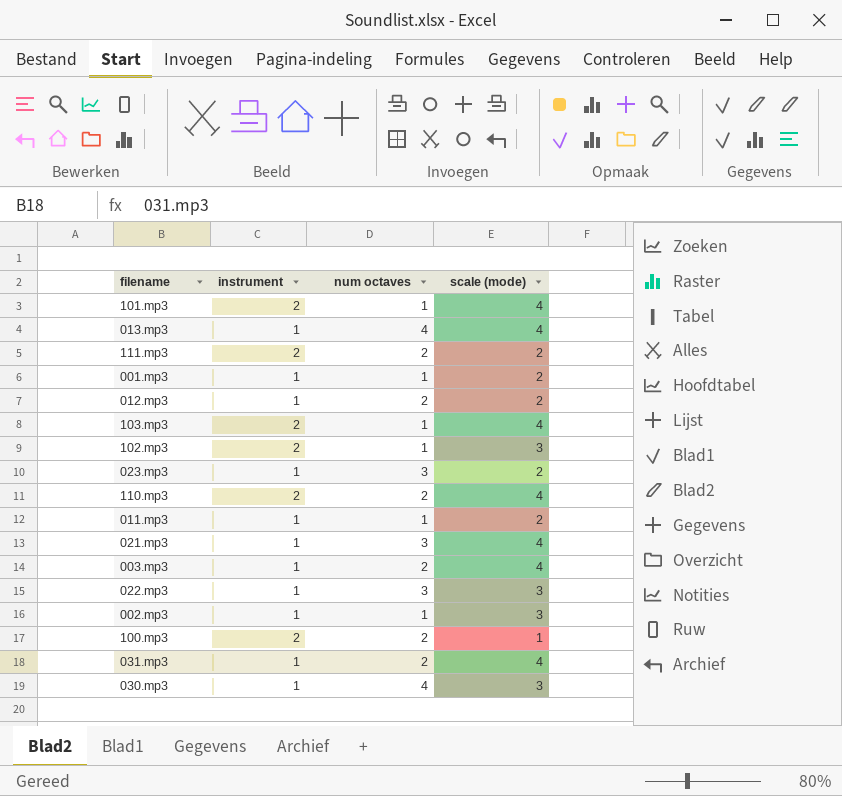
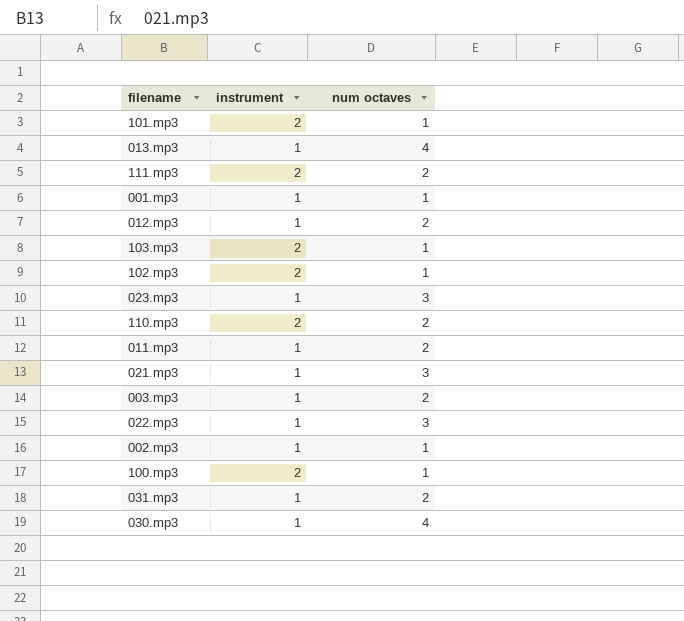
column scale (mode) | position: 4 -> none
011.mp3 | num octaves: 1 -> 2
100.mp3 | num octaves: 2 -> 1

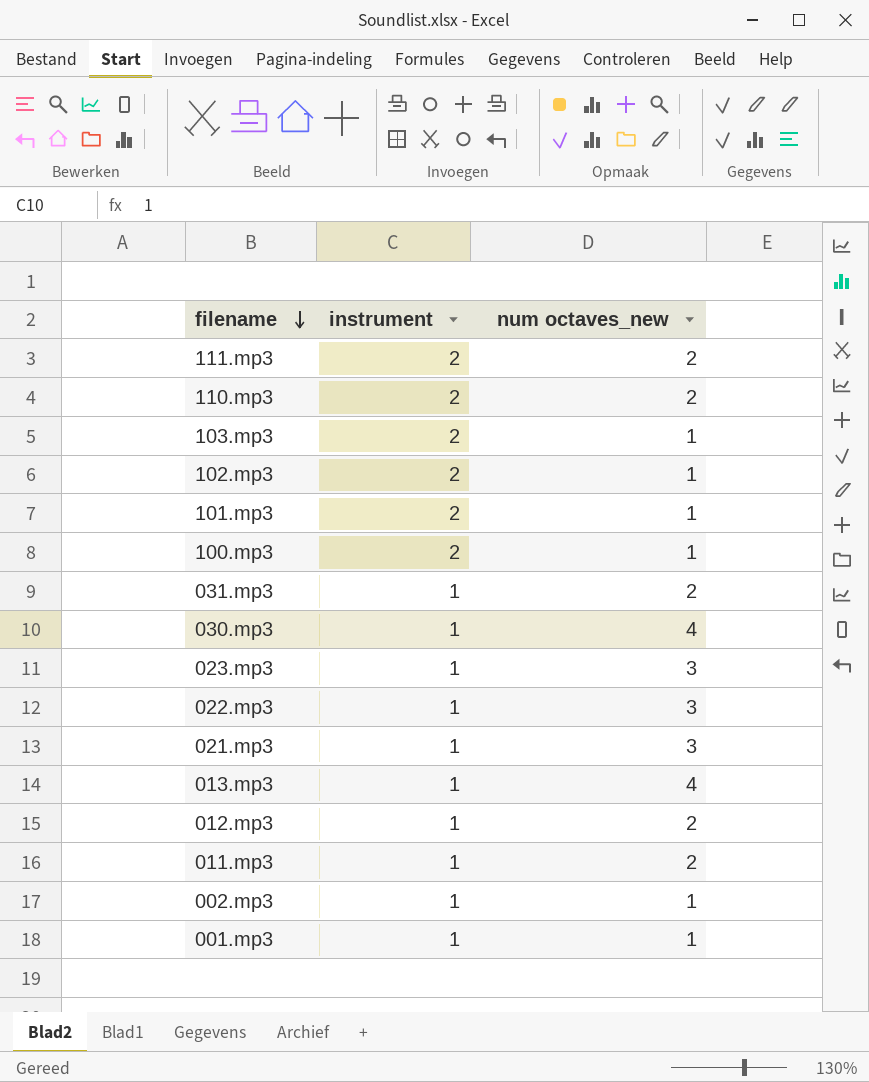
row order: none -> filename descending
column name: num octaves -> num octaves_new
row 003.mp3: 1 | 2 -> none

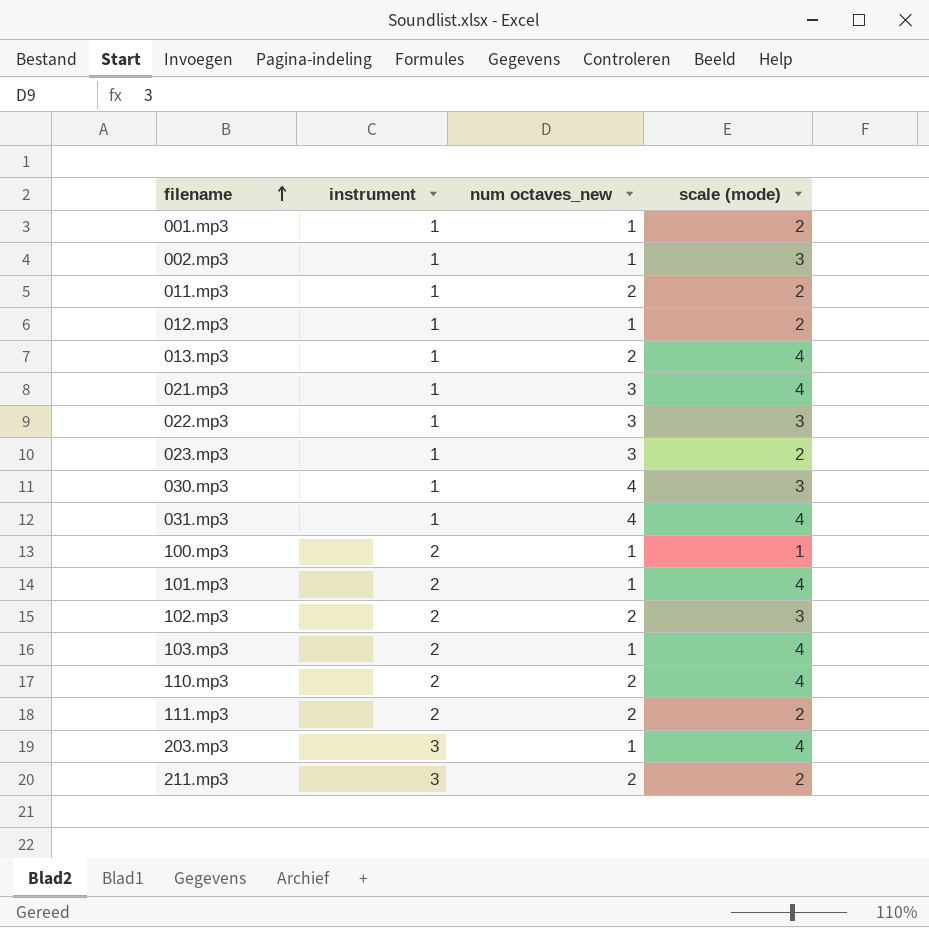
row order: filename descending -> filename ascending
column scale (mode) | position: none -> 4
012.mp3 | num octaves_new: 2 -> 1
013.mp3 | num octaves_new: 4 -> 2
031.mp3 | num octaves_new: 2 -> 4
102.mp3 | num octaves_new: 1 -> 2
row 203.mp3: none -> 3 | 1 | 4
row 211.mp3: none -> 3 | 2 | 2

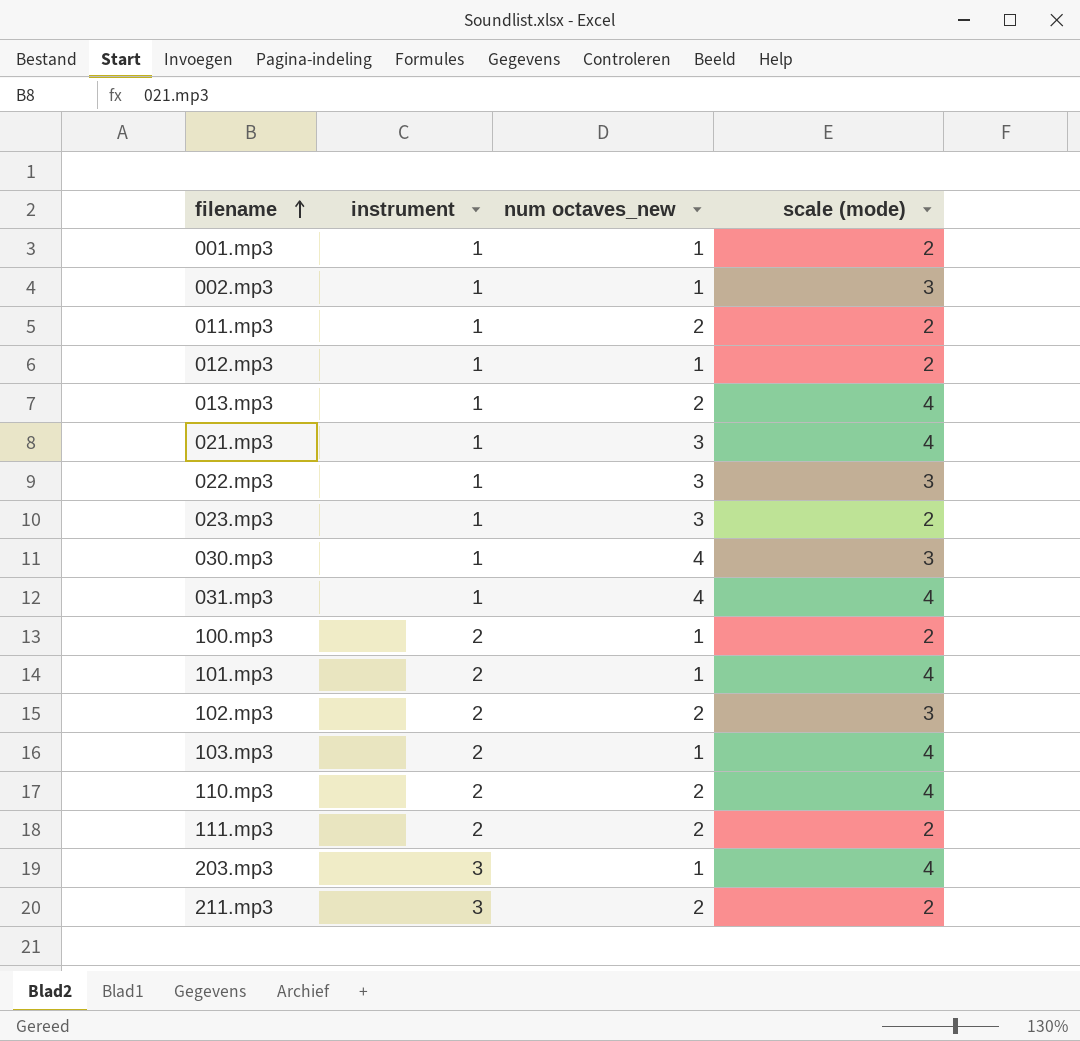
100.mp3 | scale (mode): 1 -> 2

